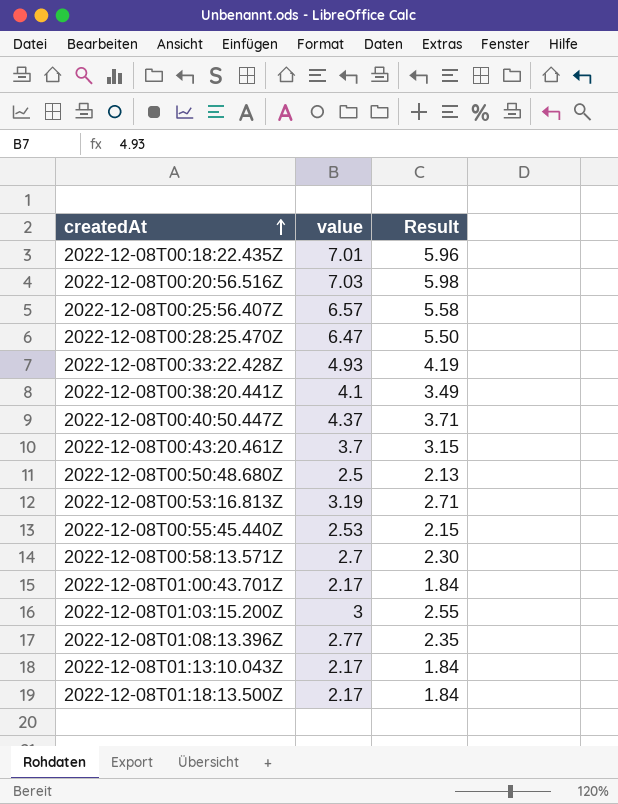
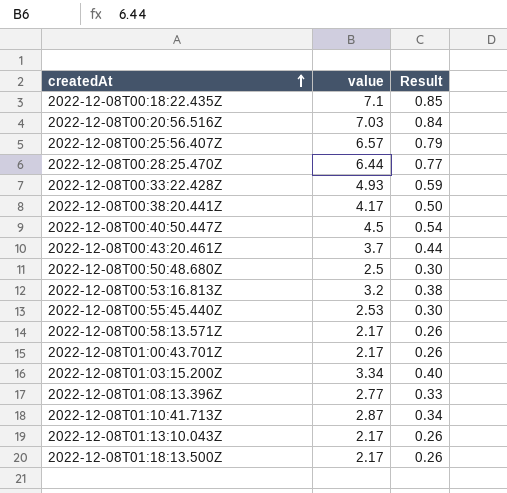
column Result | formula: [value] * 0.85 -> [value] * 0.12
2022-12-08T00:18:22.435Z | value: 7.01 -> 7.1
2022-12-08T00:28:25.470Z | value: 6.47 -> 6.44
2022-12-08T00:38:20.441Z | value: 4.1 -> 4.17
2022-12-08T00:40:50.447Z | value: 4.37 -> 4.5
2022-12-08T00:53:16.813Z | value: 3.19 -> 3.2
2022-12-08T00:58:13.571Z | value: 2.7 -> 2.17
2022-12-08T01:03:15.200Z | value: 3 -> 3.34
row 2022-12-08T01:10:41.713Z: none -> 2.87 | 0.34

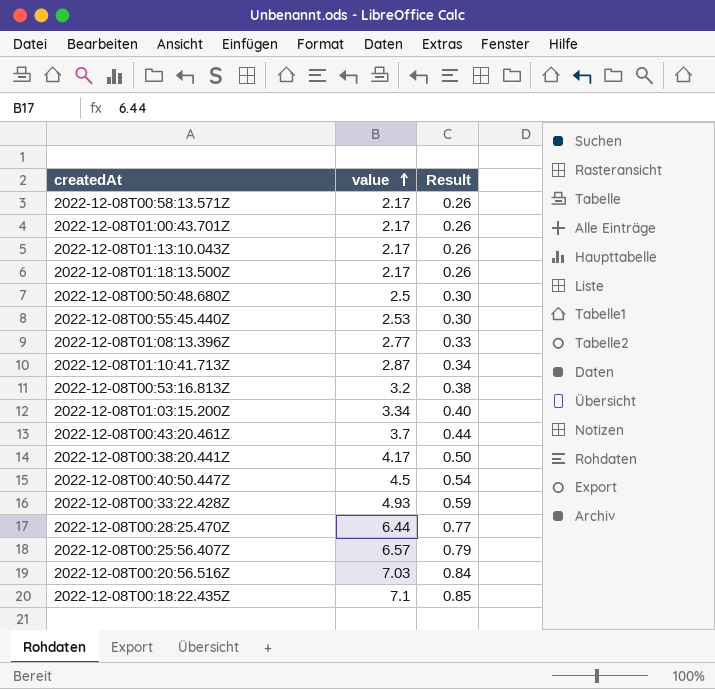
row order: createdAt ascending -> value ascending

